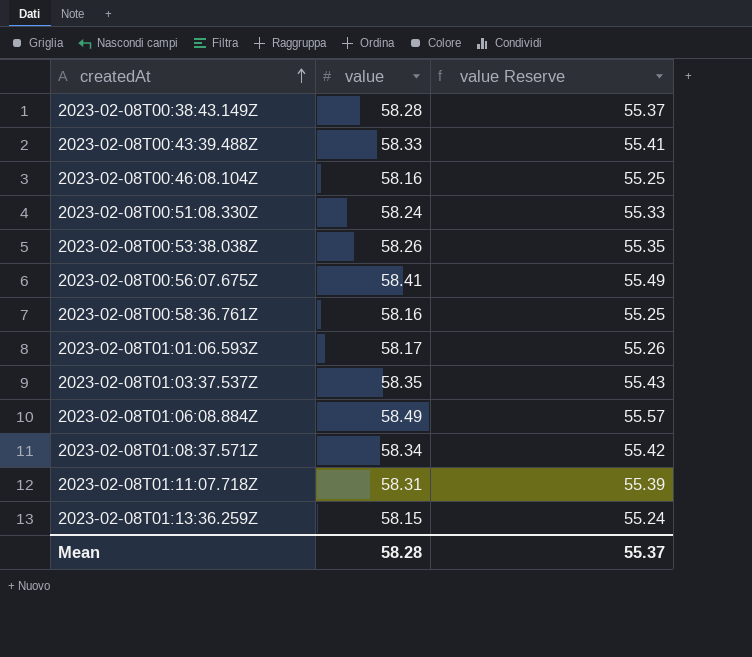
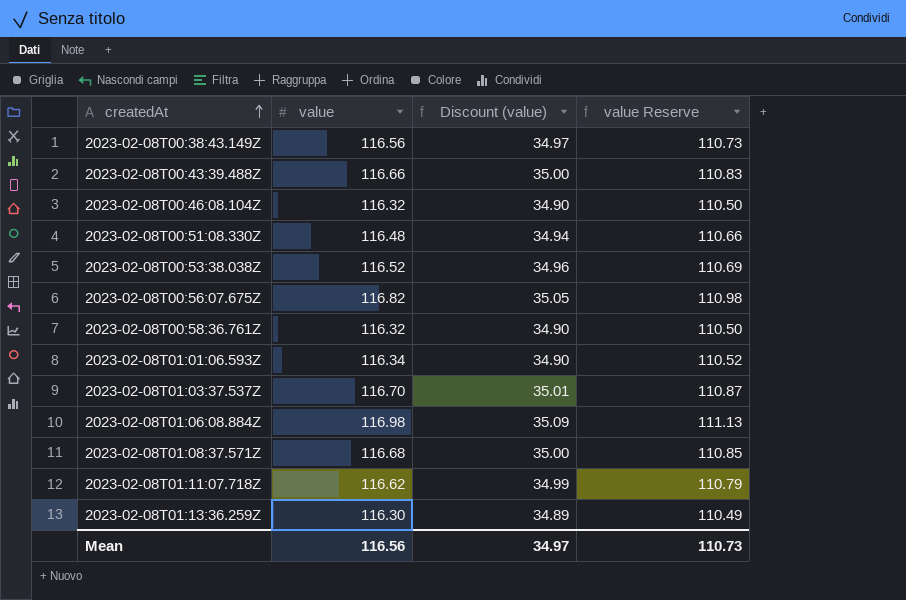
column Discount (value) | formula: none -> [value] * 0.3
2023-02-08T00:38:43.149Z | value: 58.28 -> 116.56
2023-02-08T00:38:43.149Z | value Reserve: 55.37 -> 110.73
2023-02-08T00:43:39.488Z | value: 58.33 -> 116.66
2023-02-08T00:43:39.488Z | value Reserve: 55.41 -> 110.83
2023-02-08T00:46:08.104Z | value: 58.16 -> 116.32
2023-02-08T00:46:08.104Z | value Reserve: 55.25 -> 110.50
2023-02-08T00:51:08.330Z | value: 58.24 -> 116.48
2023-02-08T00:51:08.330Z | value Reserve: 55.33 -> 110.66
2023-02-08T00:53:38.038Z | value: 58.26 -> 116.52
2023-02-08T00:53:38.038Z | value Reserve: 55.35 -> 110.69
2023-02-08T00:56:07.675Z | value: 58.41 -> 116.82
2023-02-08T00:56:07.675Z | value Reserve: 55.49 -> 110.98
2023-02-08T00:58:36.761Z | value: 58.16 -> 116.32
2023-02-08T00:58:36.761Z | value Reserve: 55.25 -> 110.50
2023-02-08T01:01:06.593Z | value: 58.17 -> 116.34
2023-02-08T01:01:06.593Z | value Reserve: 55.26 -> 110.52
2023-02-08T01:03:37.537Z | value: 58.35 -> 116.70
2023-02-08T01:03:37.537Z | value Reserve: 55.43 -> 110.87
2023-02-08T01:06:08.884Z | value: 58.49 -> 116.98
2023-02-08T01:06:08.884Z | value Reserve: 55.57 -> 111.13
2023-02-08T01:08:37.571Z | value: 58.34 -> 116.68
2023-02-08T01:08:37.571Z | value Reserve: 55.42 -> 110.85
2023-02-08T01:11:07.718Z | value: 58.31 -> 116.62
2023-02-08T01:11:07.718Z | value Reserve: 55.39 -> 110.79
2023-02-08T01:13:36.259Z | value: 58.15 -> 116.30
2023-02-08T01:13:36.259Z | value Reserve: 55.24 -> 110.49
Mean | value: 58.28 -> 116.56
Mean | value Reserve: 55.37 -> 110.73

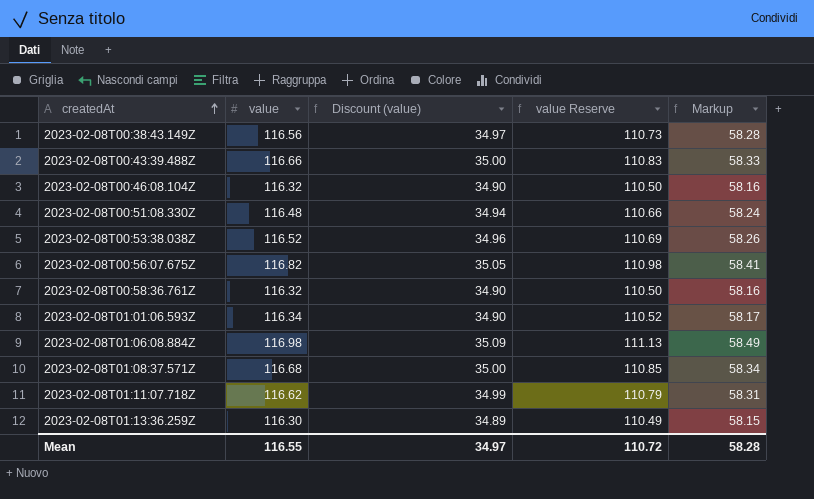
column Markup | formula: none -> [value] * 0.5
row 2023-02-08T01:03:37.537Z: 116.70 | 35.01 | 110.87 -> none
Mean | value: 116.56 -> 116.55
Mean | value Reserve: 110.73 -> 110.72

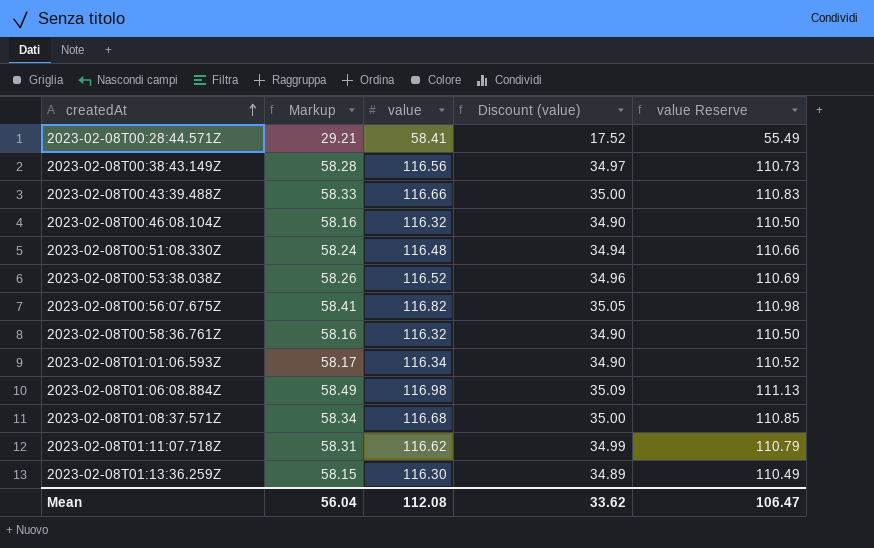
column Markup | position: 5 -> 2
row 2023-02-08T00:28:44.571Z: none -> 29.21 | 58.41 | 17.52 | 55.49
Mean | Markup: 58.28 -> 56.04
Mean | value: 116.55 -> 112.08
Mean | Discount (value): 34.97 -> 33.62
Mean | value Reserve: 110.72 -> 106.47

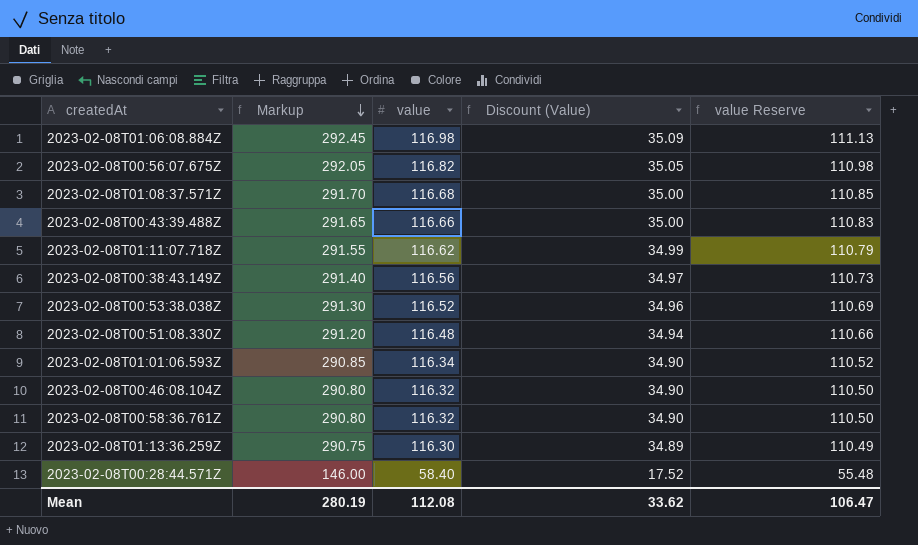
row order: createdAt ascending -> Markup descending
column Markup | formula: [value] * 0.5 -> [value] * 2.5
column name: Discount (value) -> Discount (Value)
2023-02-08T00:28:44.571Z | value: 58.41 -> 58.40
2023-02-08T00:28:44.571Z | value Reserve: 55.49 -> 55.48
Mean | Markup: 56.04 -> 280.19

